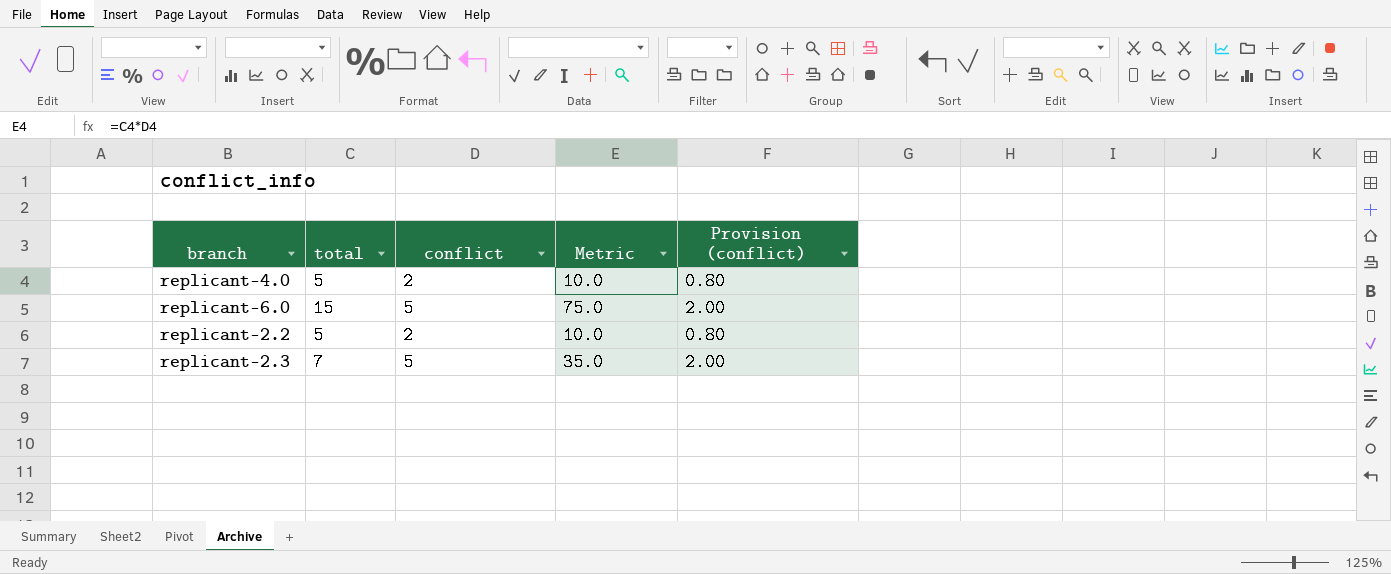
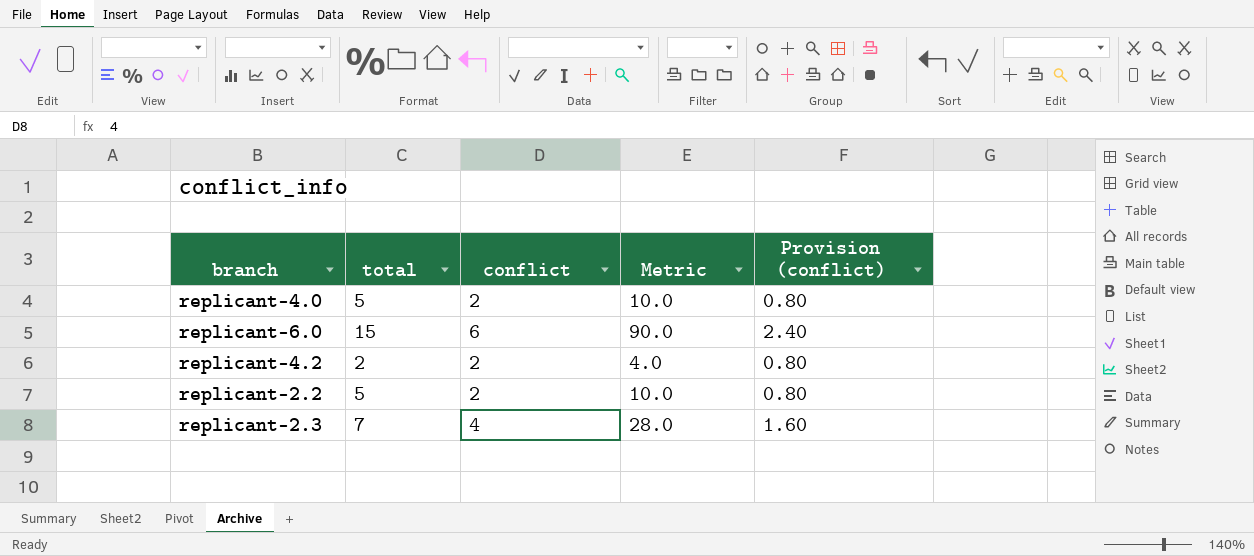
replicant-6.0 | conflict: 5 -> 6
replicant-6.0 | Metric: 75.0 -> 90.0
replicant-6.0 | Provision (conflict): 2.00 -> 2.40
row replicant-4.2: none -> 2 | 2 | 4.0 | 0.80
replicant-2.3 | conflict: 5 -> 4
replicant-2.3 | Metric: 35.0 -> 28.0
replicant-2.3 | Provision (conflict): 2.00 -> 1.60

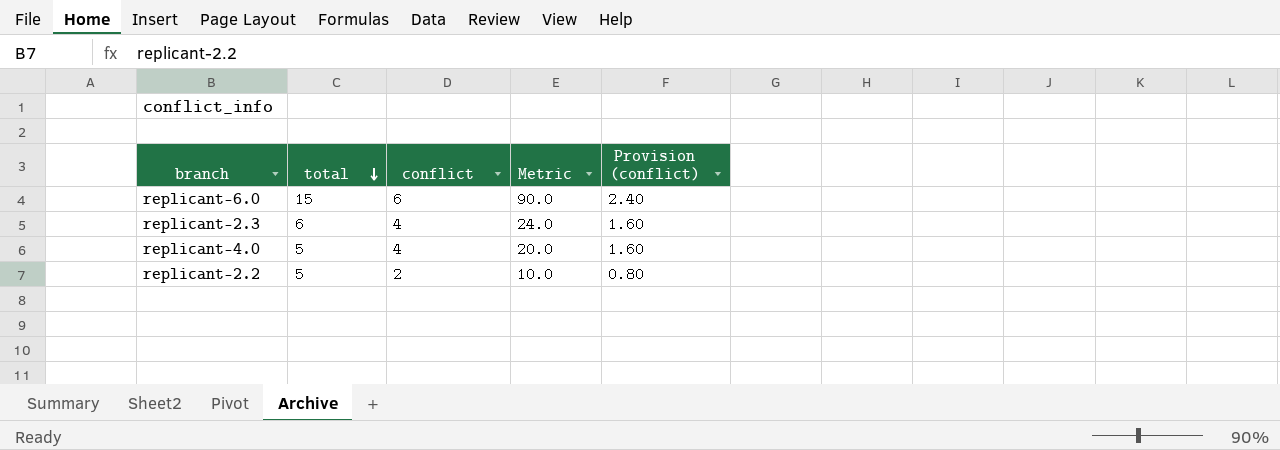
row order: none -> total descending
row replicant-4.2: 2 | 2 | 4.0 | 0.80 -> none
replicant-2.3 | total: 7 -> 6
replicant-2.3 | Metric: 28.0 -> 24.0
replicant-4.0 | conflict: 2 -> 4
replicant-4.0 | Metric: 10.0 -> 20.0
replicant-4.0 | Provision (conflict): 0.80 -> 1.60

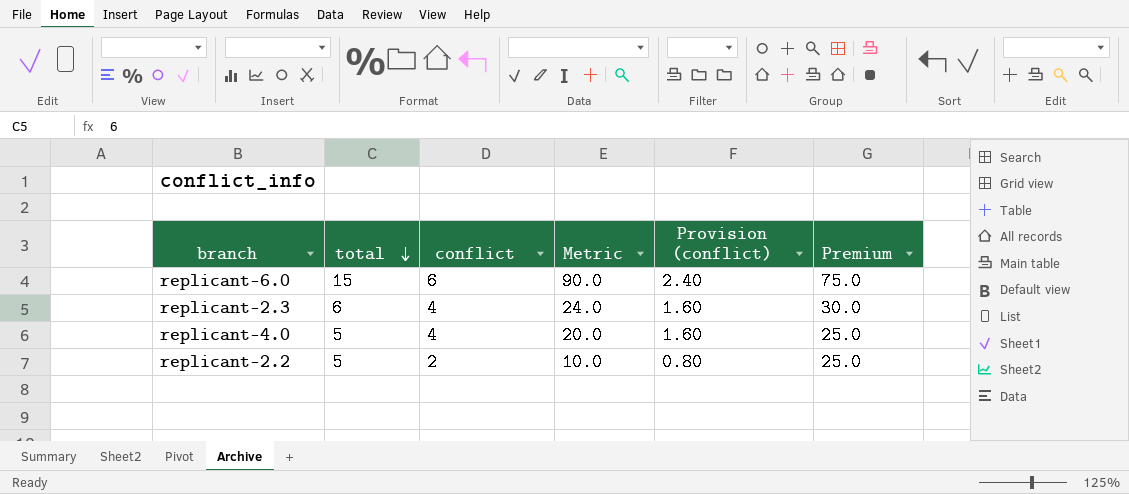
column Premium | formula: none -> [total] * 5

